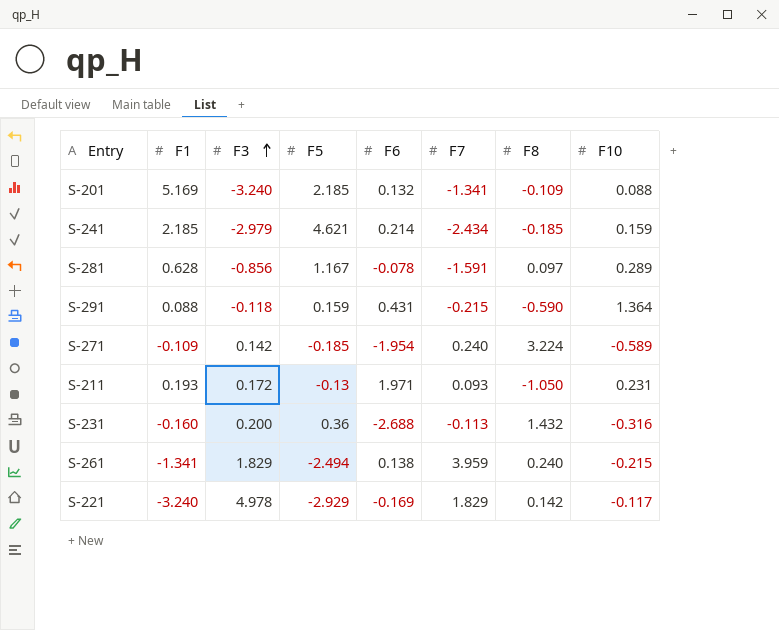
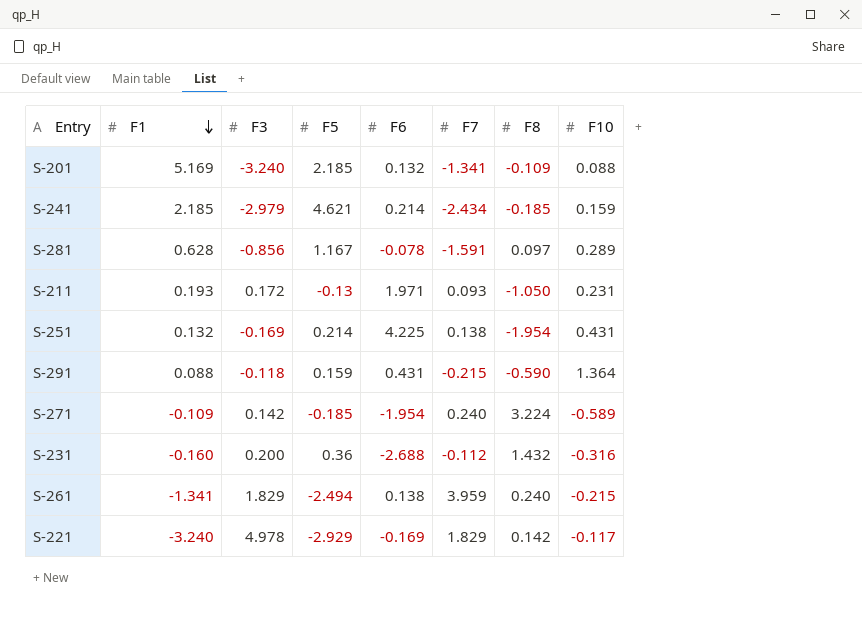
row order: F3 ascending -> F1 descending
row S-251: none -> 0.132 | -0.169 | 0.214 | 4.225 | 0.138 | -1.954 | 0.431
S-231 | F7: -0.113 -> -0.112

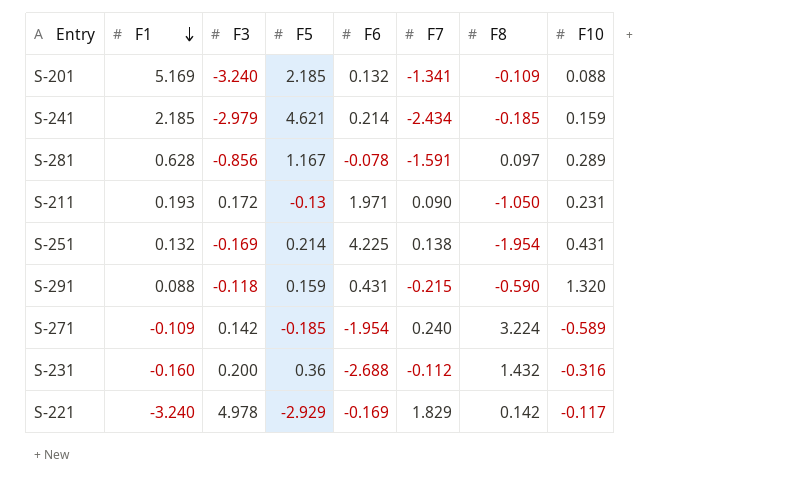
row S-261: -1.341 | 1.829 | -2.494 | 0.138 | 3.959 | 0.240 | -0.215 -> none
S-211 | F7: 0.093 -> 0.090
S-291 | F10: 1.364 -> 1.320

